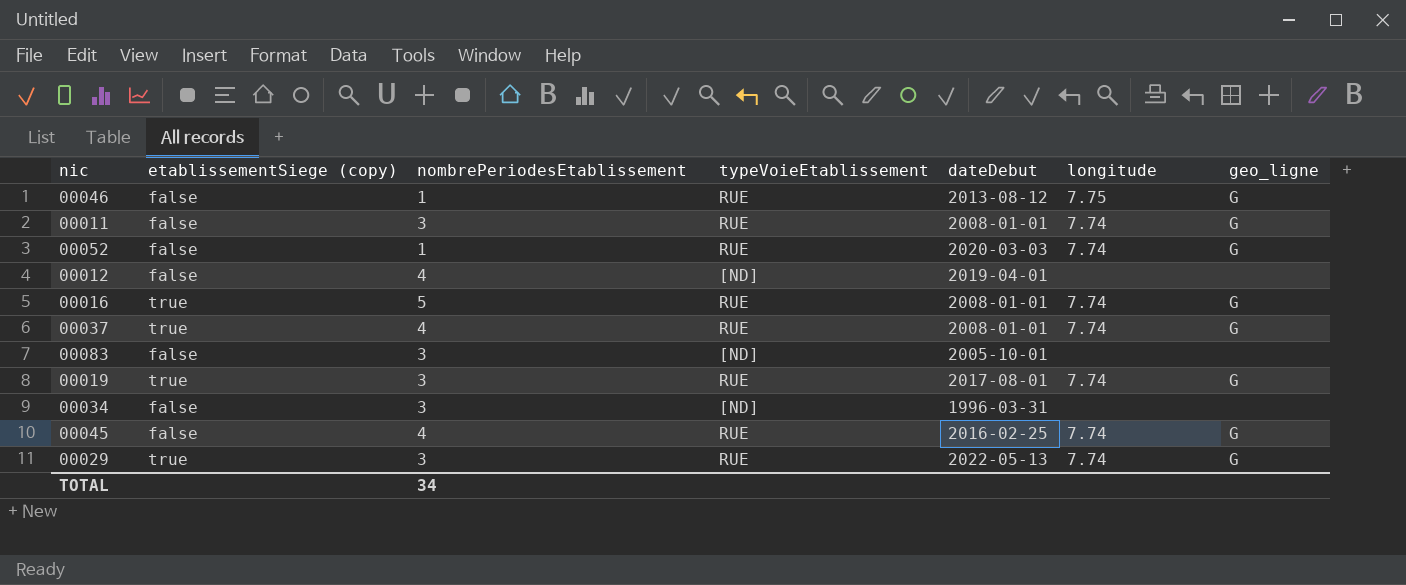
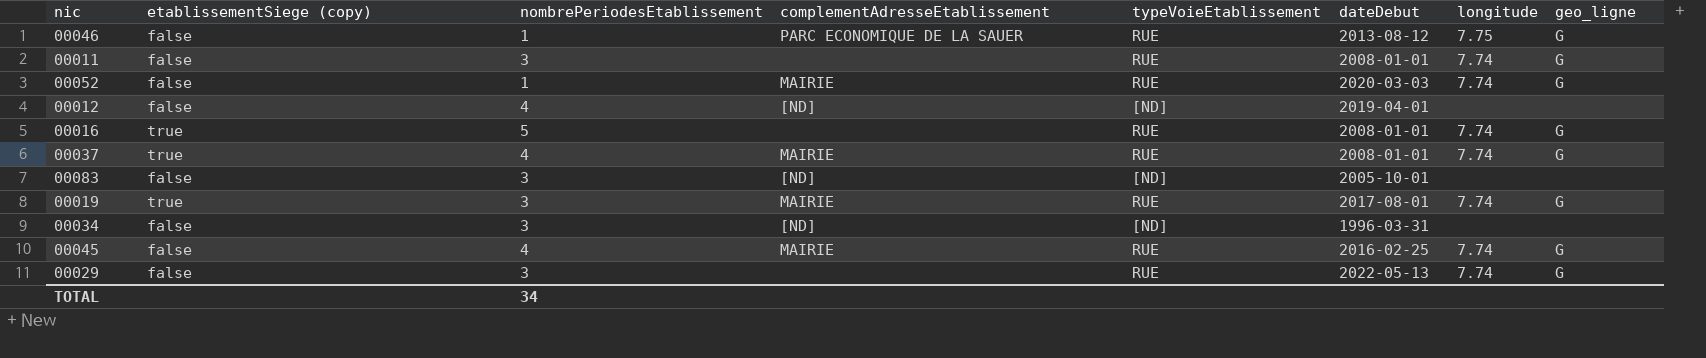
column complementAdresseEtablissement | position: none -> 4
00029 | etablissementSiege (copy): true -> false

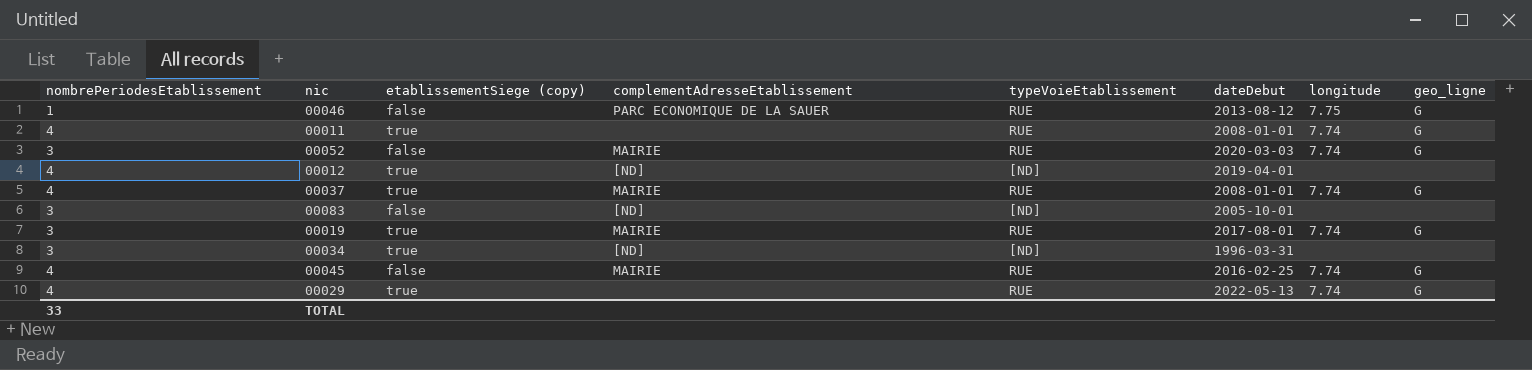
column nombrePeriodesEtablissement | position: 3 -> 1
row 00016: true | 5 | none | RUE | 2008-01-01 | 7.74 | G -> none
00011 | nombrePeriodesEtablissement: 3 -> 4
00011 | etablissementSiege (copy): false -> true
00052 | nombrePeriodesEtablissement: 1 -> 3
00012 | etablissementSiege (copy): false -> true
00034 | etablissementSiege (copy): false -> true
00029 | nombrePeriodesEtablissement: 3 -> 4
00029 | etablissementSiege (copy): false -> true
TOTAL | nombrePeriodesEtablissement: 34 -> 33

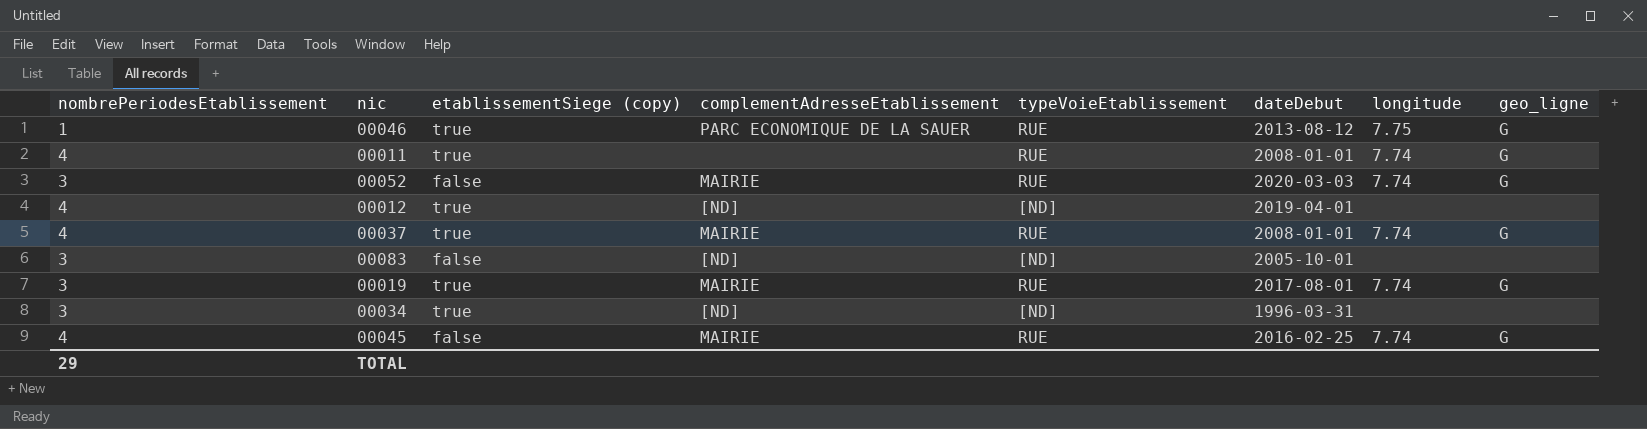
row 00029: 4 | true | none | RUE | 2022-05-13 | 7.74 | G -> none
00046 | etablissementSiege (copy): false -> true
TOTAL | nombrePeriodesEtablissement: 33 -> 29

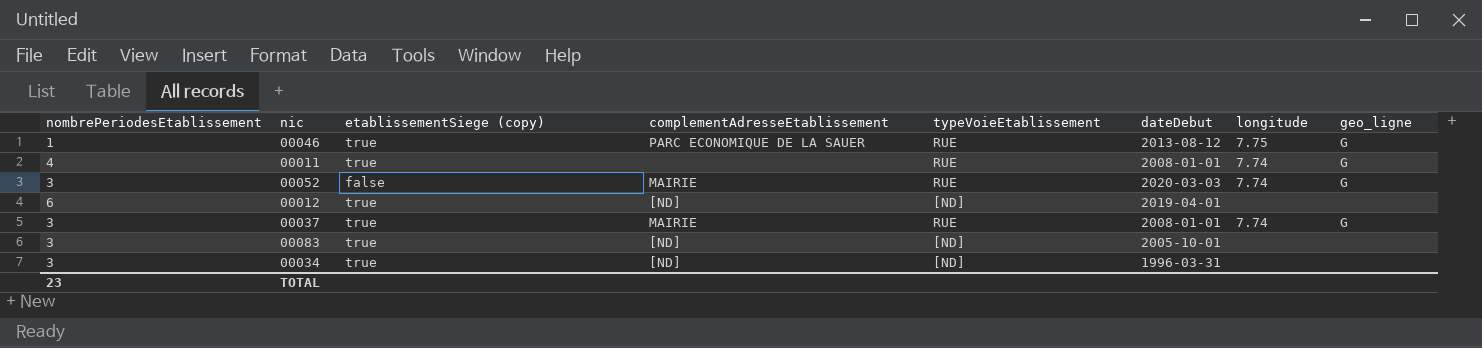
row 00019: 3 | true | MAIRIE | RUE | 2017-08-01 | 7.74 | G -> none
row 00045: 4 | false | MAIRIE | RUE | 2016-02-25 | 7.74 | G -> none
00012 | nombrePeriodesEtablissement: 4 -> 6
00037 | nombrePeriodesEtablissement: 4 -> 3
00083 | etablissementSiege (copy): false -> true
TOTAL | nombrePeriodesEtablissement: 29 -> 23

